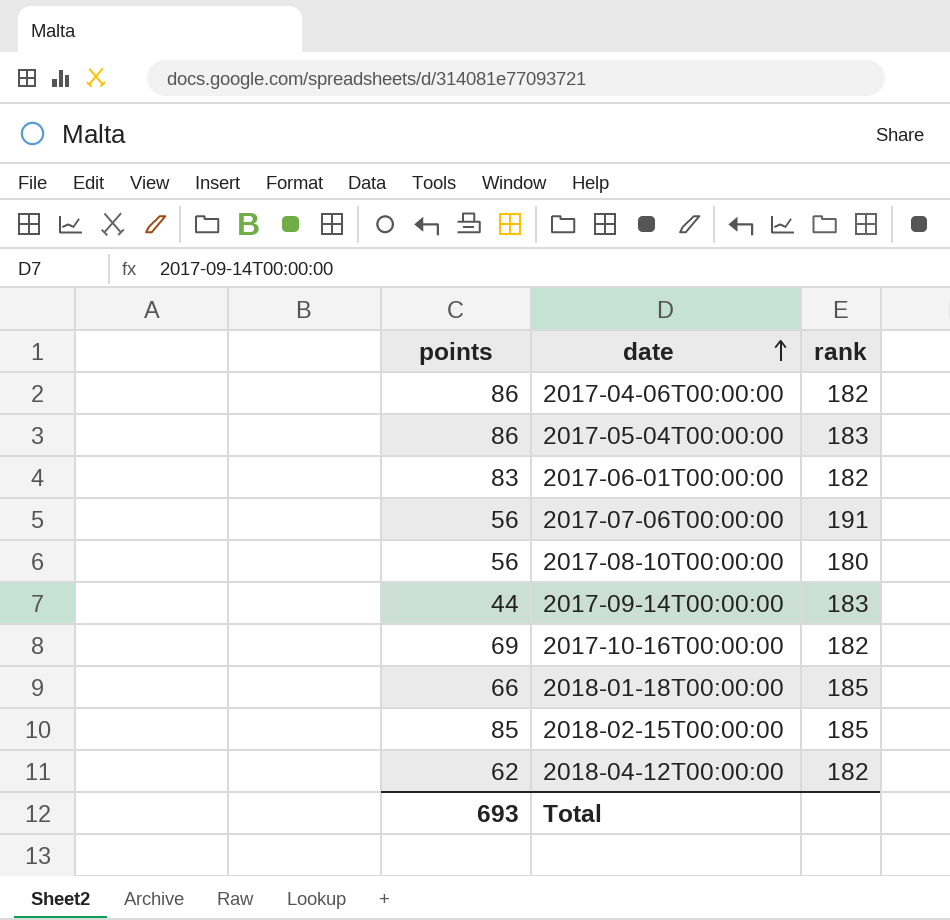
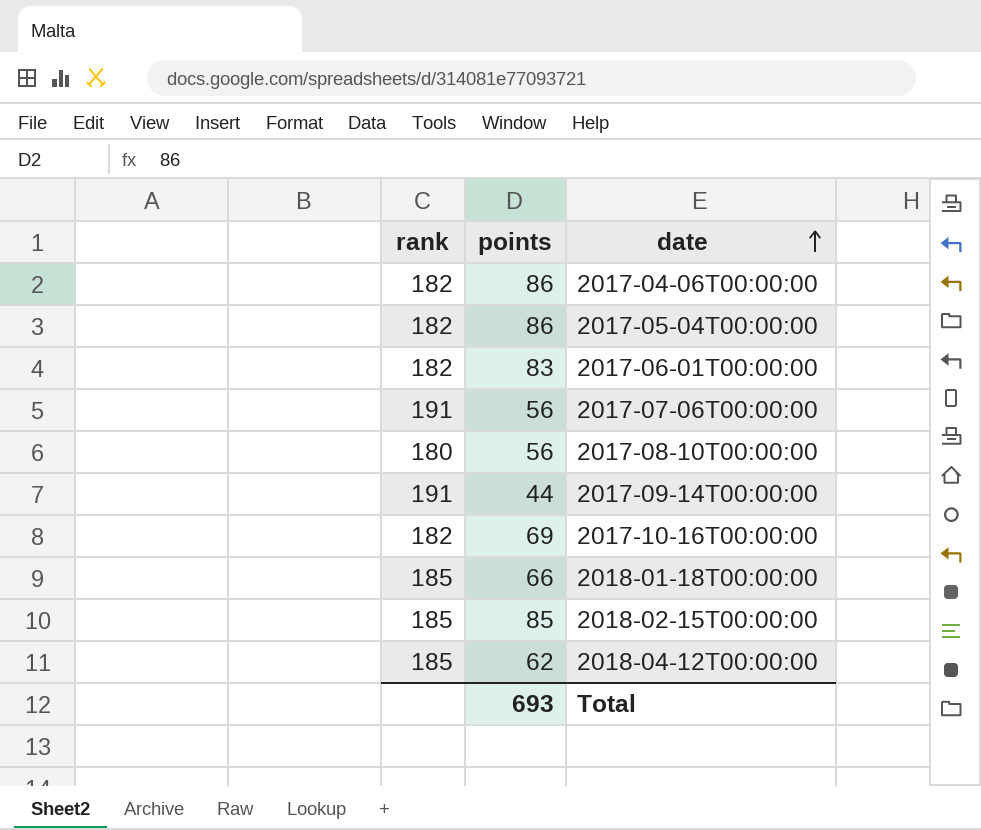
column rank | position: 3 -> 1
2017-05-04T00:00:00 | rank: 183 -> 182
2017-09-14T00:00:00 | rank: 183 -> 191
2018-04-12T00:00:00 | rank: 182 -> 185

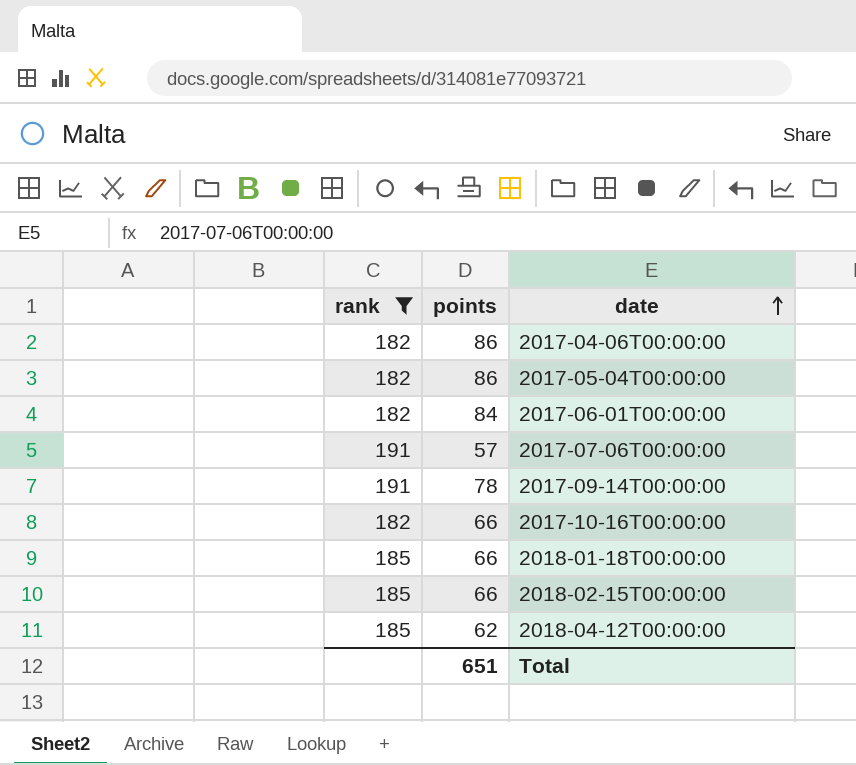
filter: none -> rank != 180
2017-06-01T00:00:00 | points: 83 -> 84
2017-07-06T00:00:00 | points: 56 -> 57
2017-09-14T00:00:00 | points: 44 -> 78
2017-10-16T00:00:00 | points: 69 -> 66
2018-02-15T00:00:00 | points: 85 -> 66
Total | points: 693 -> 651

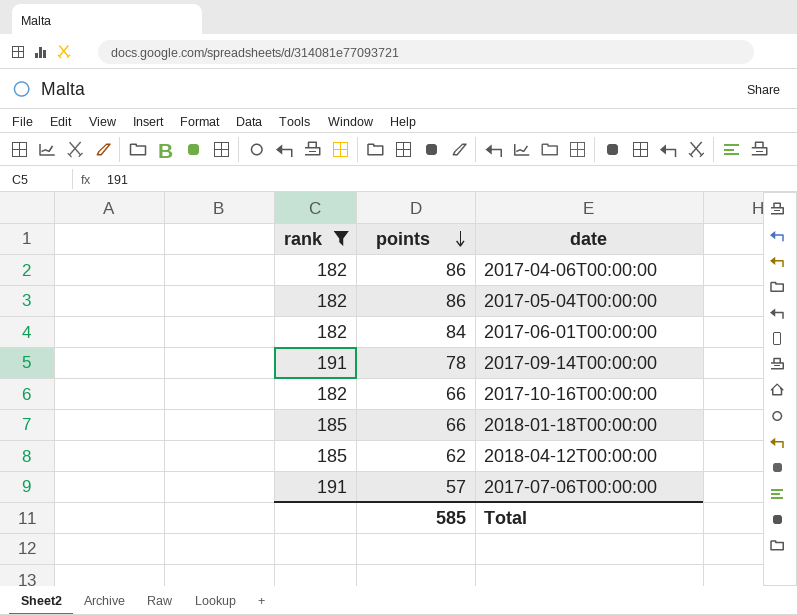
row order: date ascending -> points descending
row 2018-02-15T00:00:00: 185 | 66 -> none
Total | points: 651 -> 585

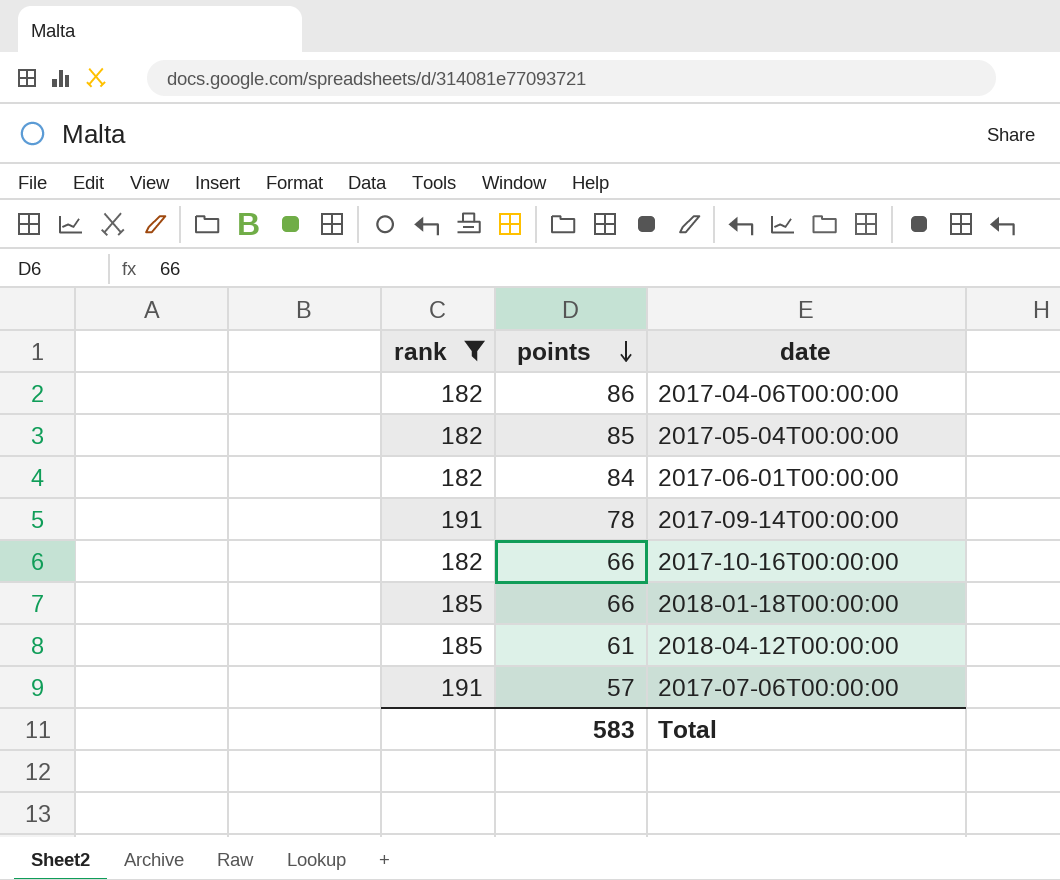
2017-05-04T00:00:00 | points: 86 -> 85
2018-04-12T00:00:00 | points: 62 -> 61
Total | points: 585 -> 583

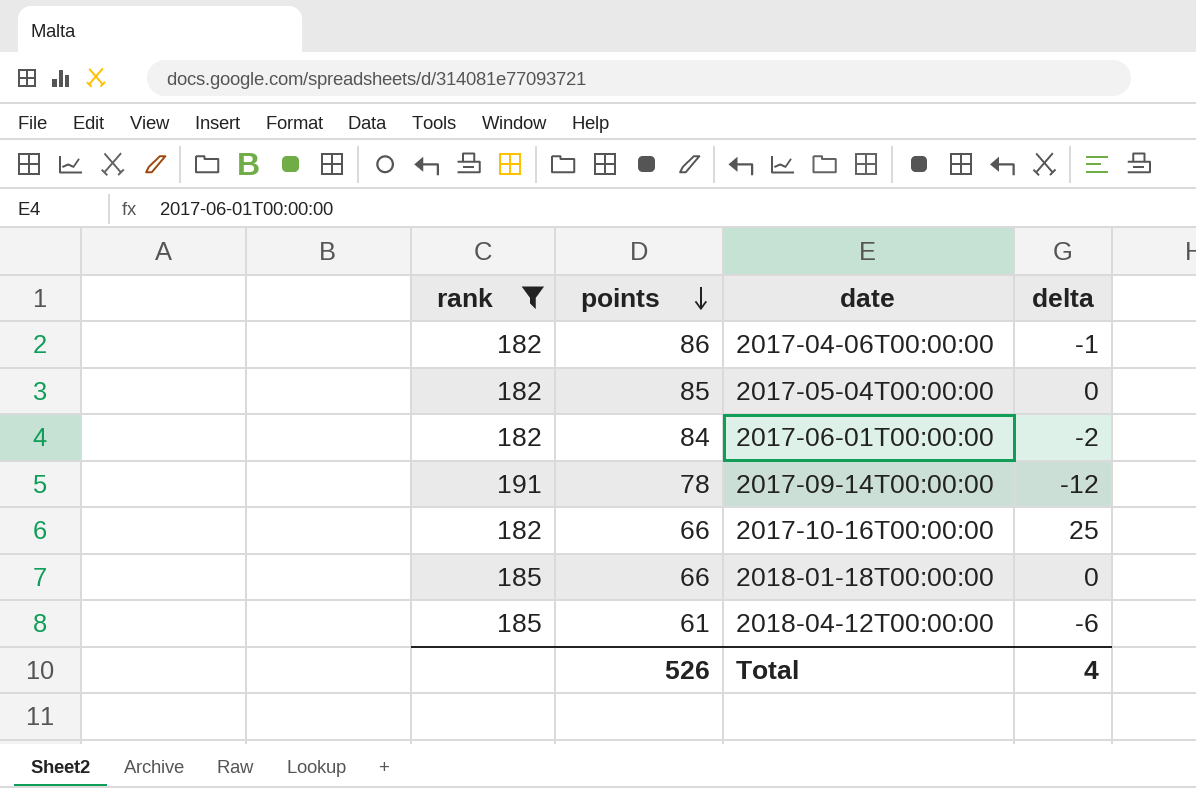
column delta | position: none -> 4
row 2017-07-06T00:00:00: 191 | 57 -> none
Total | points: 583 -> 526

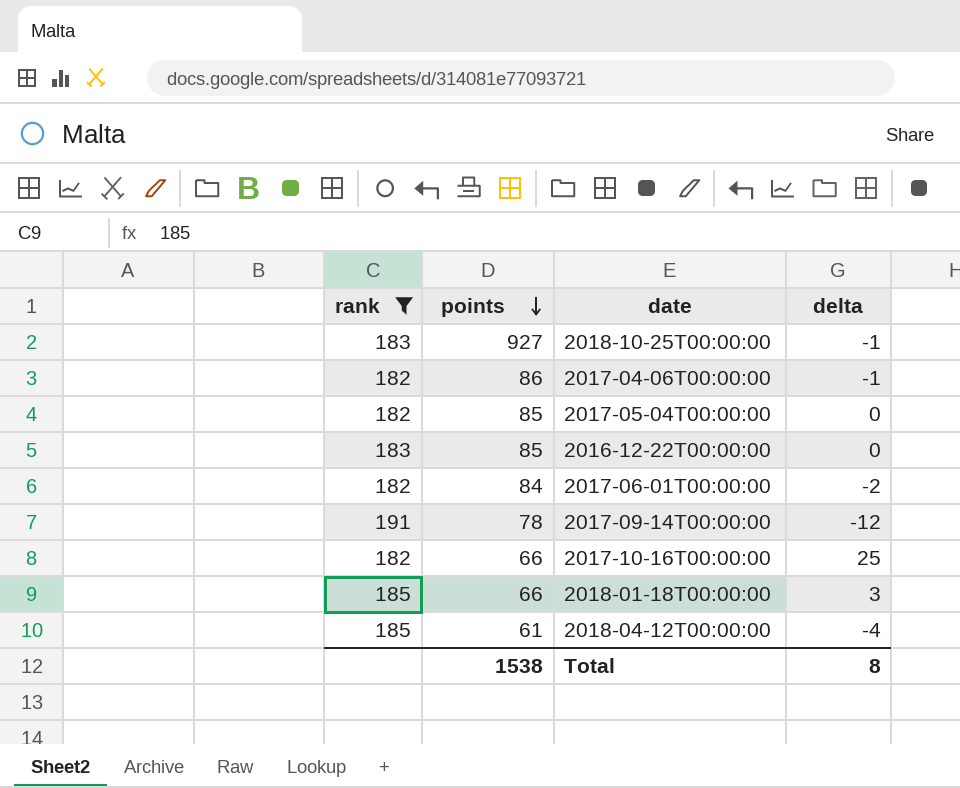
row 2018-10-25T00:00:00: none -> 183 | 927 | -1
row 2016-12-22T00:00:00: none -> 183 | 85 | 0
2018-01-18T00:00:00 | delta: 0 -> 3
2018-04-12T00:00:00 | delta: -6 -> -4
Total | points: 526 -> 1538
Total | delta: 4 -> 8

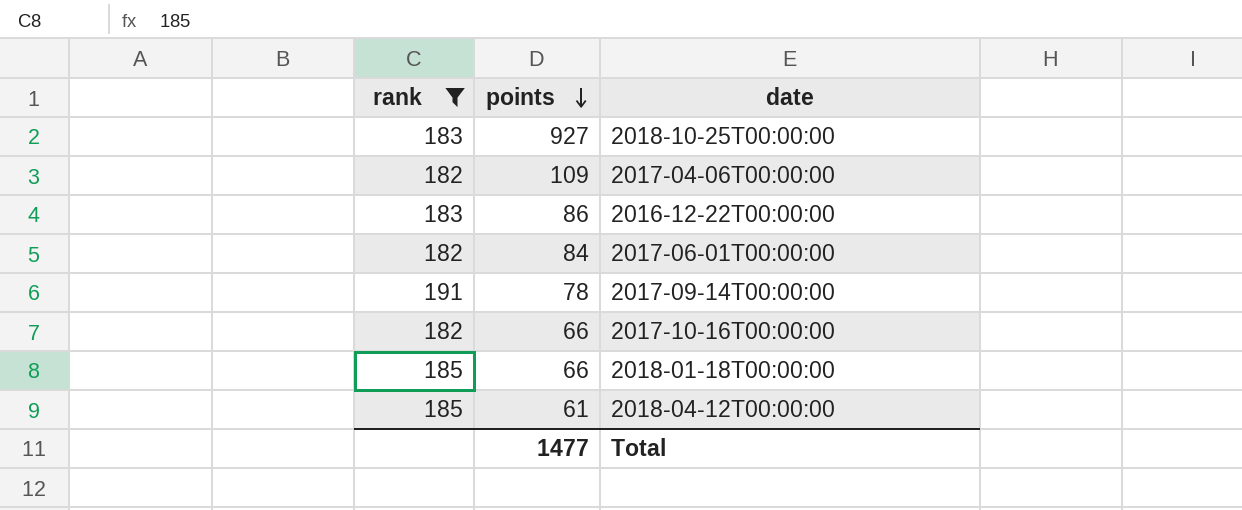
column delta | position: 4 -> none
row 2017-05-04T00:00:00: 182 | 85 | 0 -> none
2017-04-06T00:00:00 | points: 86 -> 109
2016-12-22T00:00:00 | points: 85 -> 86
Total | points: 1538 -> 1477

